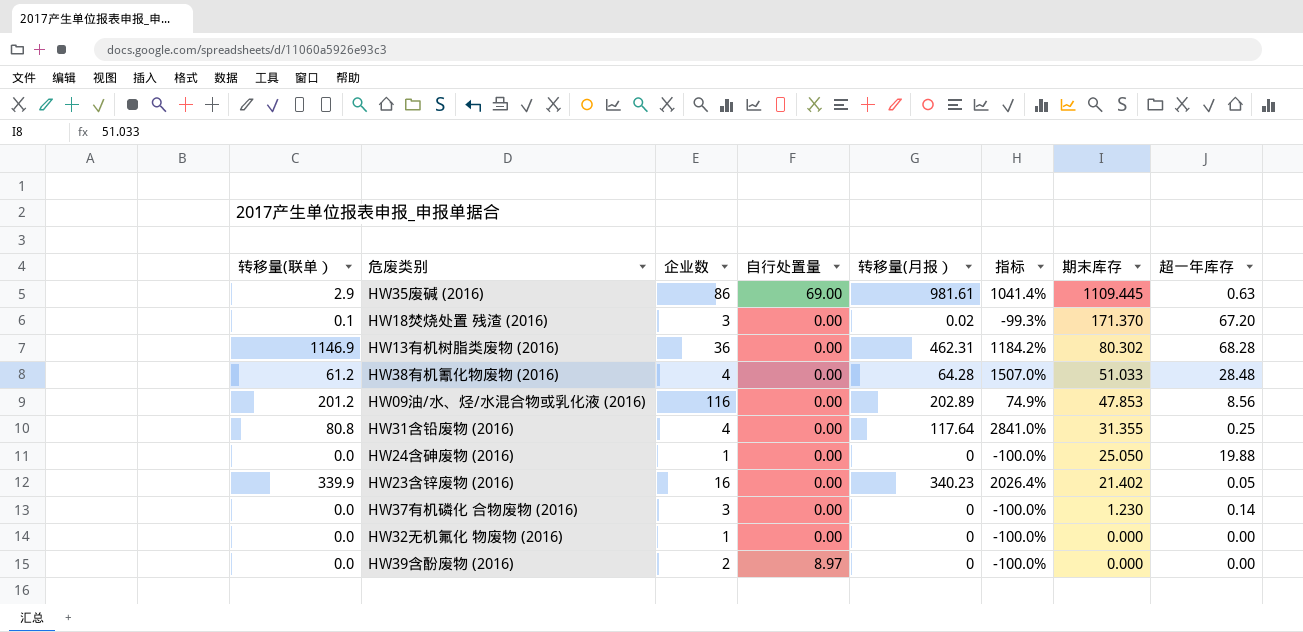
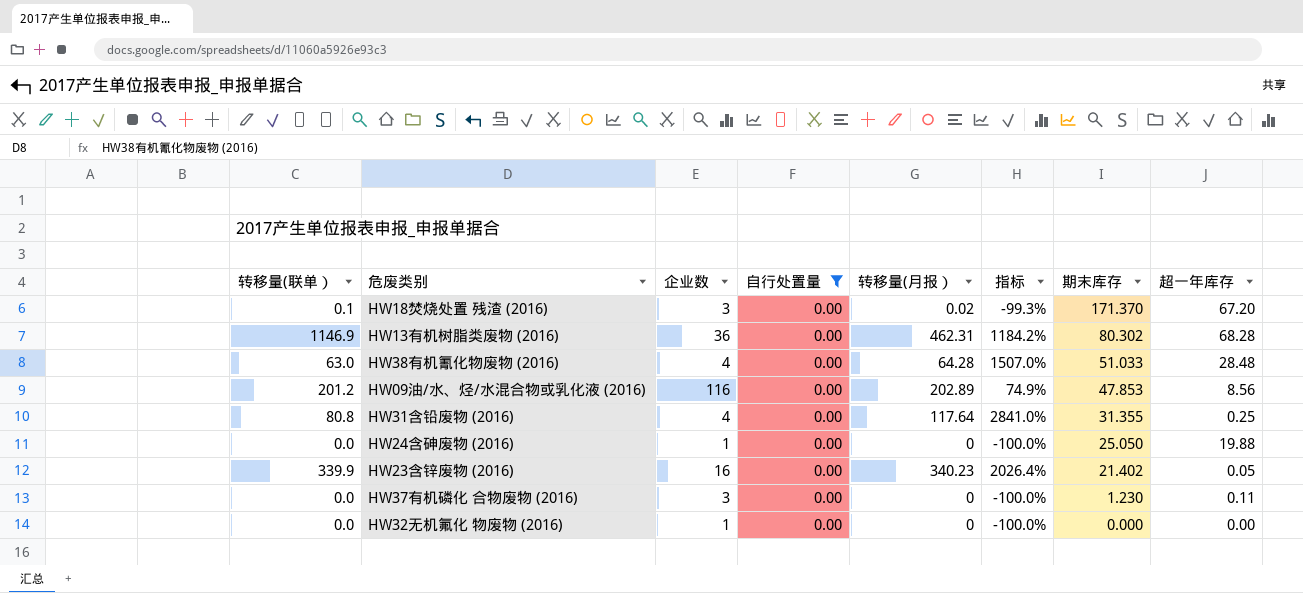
filter: none -> 自行处置量 = 0.00
HW38有机氰化物废物 (2016) | 转移量(联单）: 61.2 -> 63.0
HW37有机磷化 合物废物 (2016) | 超一年库存: 0.14 -> 0.11

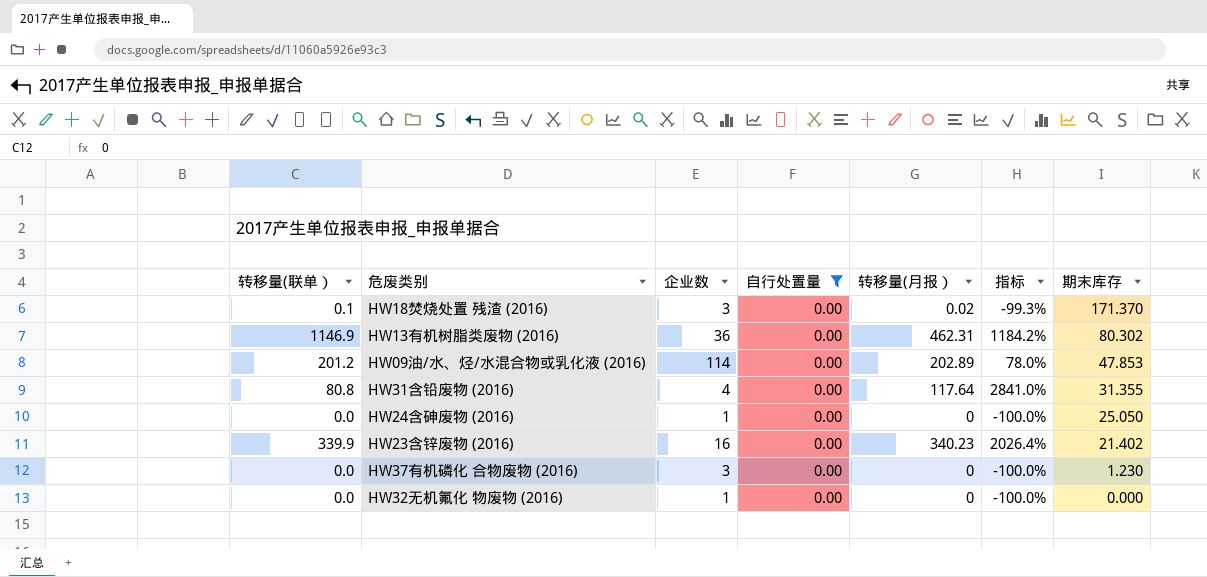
column 超一年库存 | position: 8 -> none
row HW38有机氰化物废物 (2016): 63.0 | 4 | 0.00 | 64.28 | 1507.0% | 51.033 | 28.48 -> none
HW09油/水、烃/水混合物或乳化液 (2016) | 企业数: 116 -> 114
HW09油/水、烃/水混合物或乳化液 (2016) | 指标: 74.9% -> 78.0%

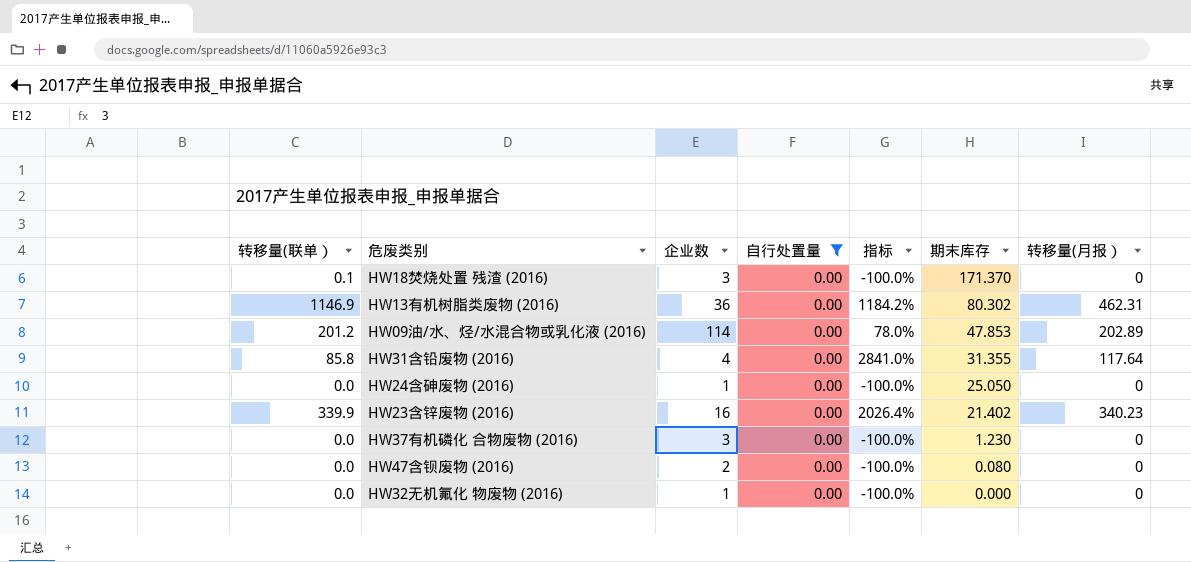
column 转移量(月报） | position: 5 -> 7
HW18焚烧处置 残渣 (2016) | 指标: -99.3% -> -100.0%
HW18焚烧处置 残渣 (2016) | 转移量(月报）: 0.02 -> 0
HW31含铅废物 (2016) | 转移量(联单）: 80.8 -> 85.8
row HW47含钡废物 (2016): none -> 0.0 | 2 | 0.00 | -100.0% | 0.080 | 0

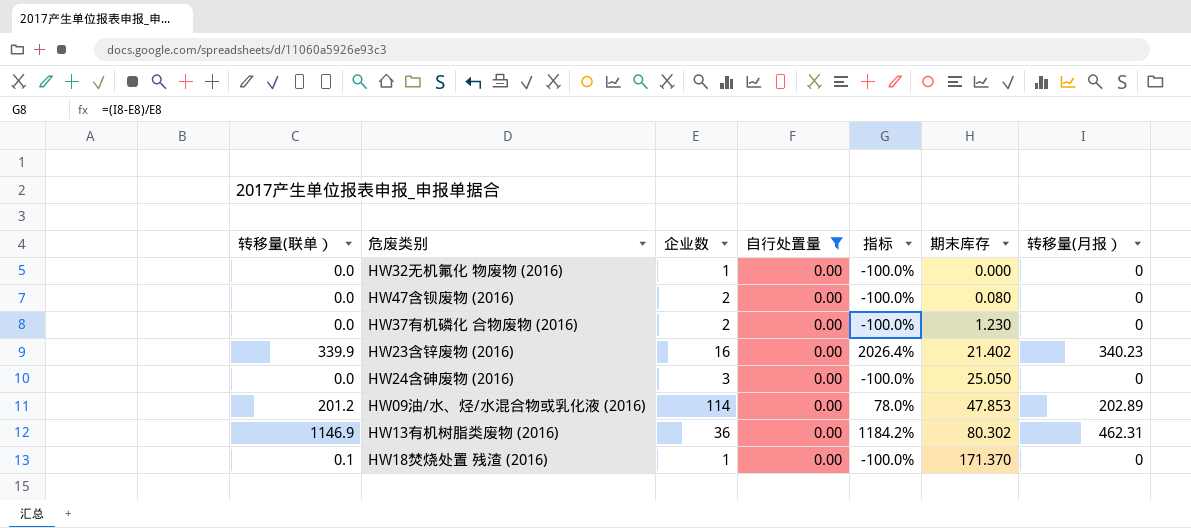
row order: 期末库存 descending -> 期末库存 ascending
row HW31含铅废物 (2016): 85.8 | 4 | 0.00 | 2841.0% | 31.355 | 117.64 -> none
HW37有机磷化 合物废物 (2016) | 企业数: 3 -> 2
HW24含砷废物 (2016) | 企业数: 1 -> 3
HW18焚烧处置 残渣 (2016) | 企业数: 3 -> 1

